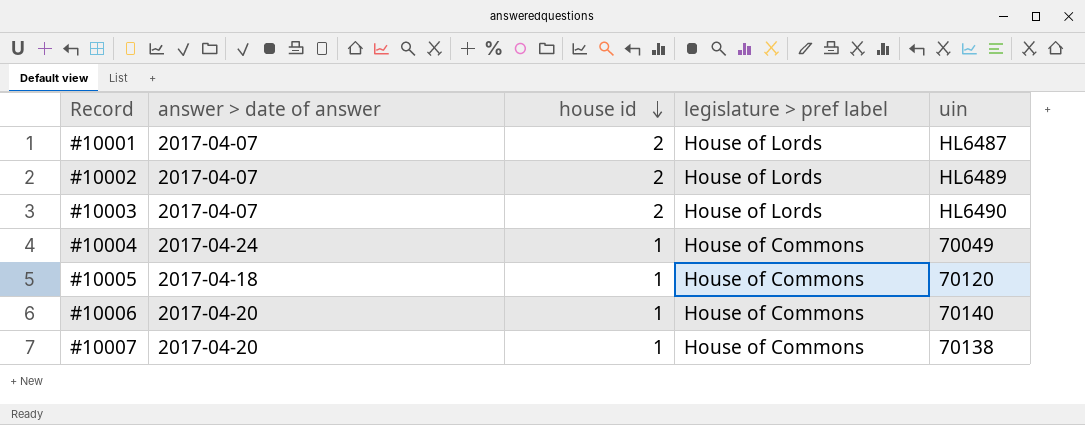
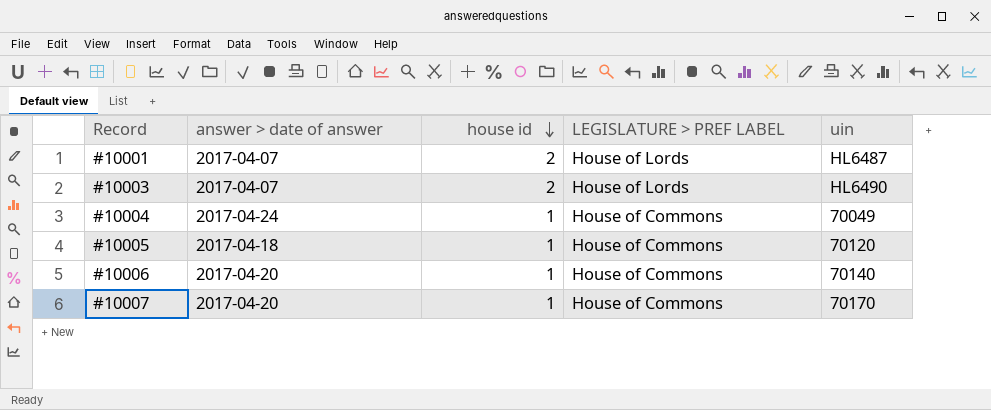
column name: legislature > pref label -> LEGISLATURE > PREF LABEL
row #10002: 2017-04-07 | 2 | House of Lords | HL6489 -> none
#10007 | uin: 70138 -> 70170

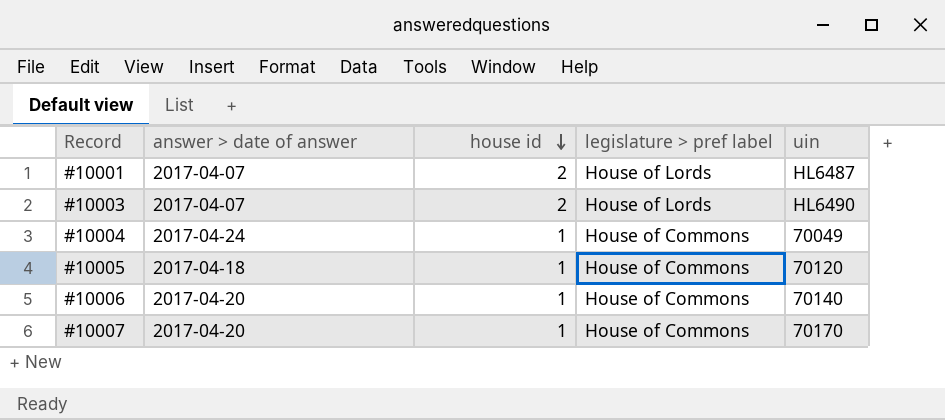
column name: LEGISLATURE > PREF LABEL -> legislature > pref label

